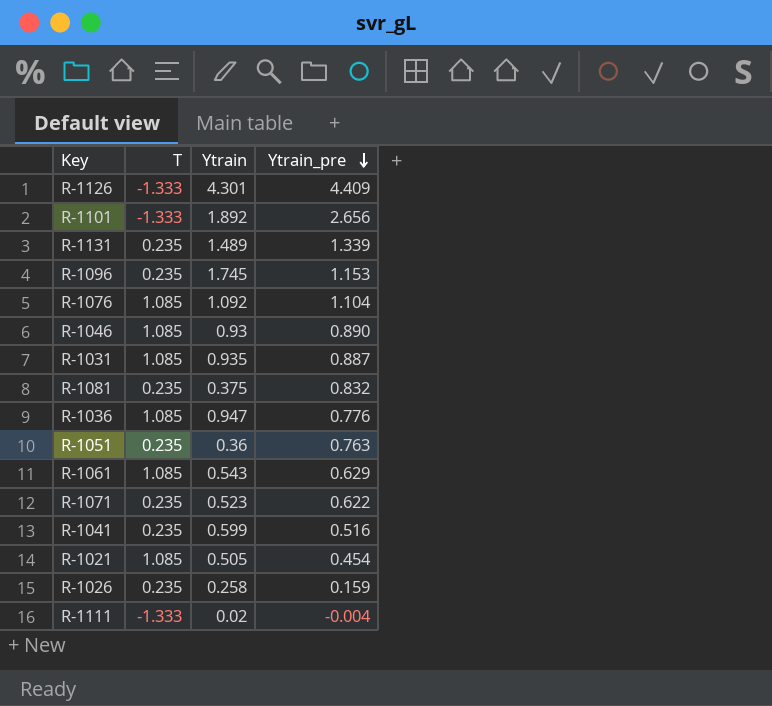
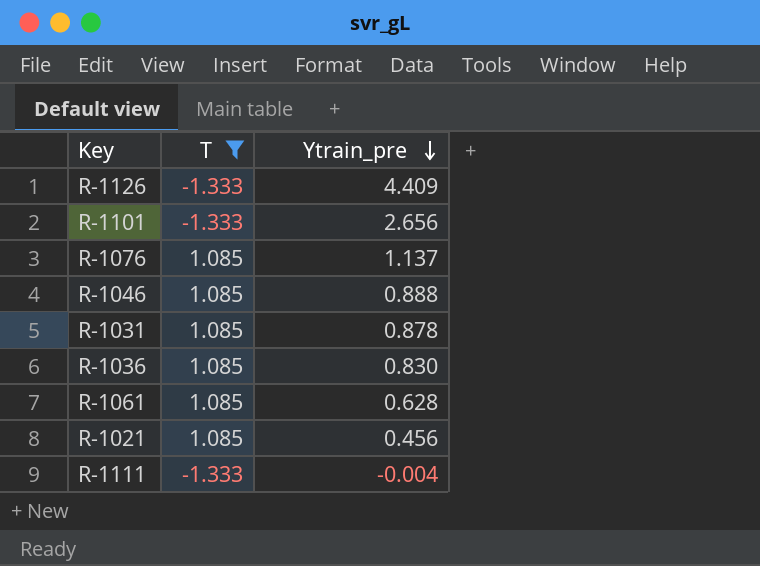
filter: none -> T != 0.235
column Ytrain | position: 3 -> none
R-1076 | Ytrain_pre: 1.104 -> 1.137
R-1046 | Ytrain_pre: 0.890 -> 0.888
R-1031 | Ytrain_pre: 0.887 -> 0.878
R-1036 | Ytrain_pre: 0.776 -> 0.830
R-1061 | Ytrain_pre: 0.629 -> 0.628
R-1021 | Ytrain_pre: 0.454 -> 0.456

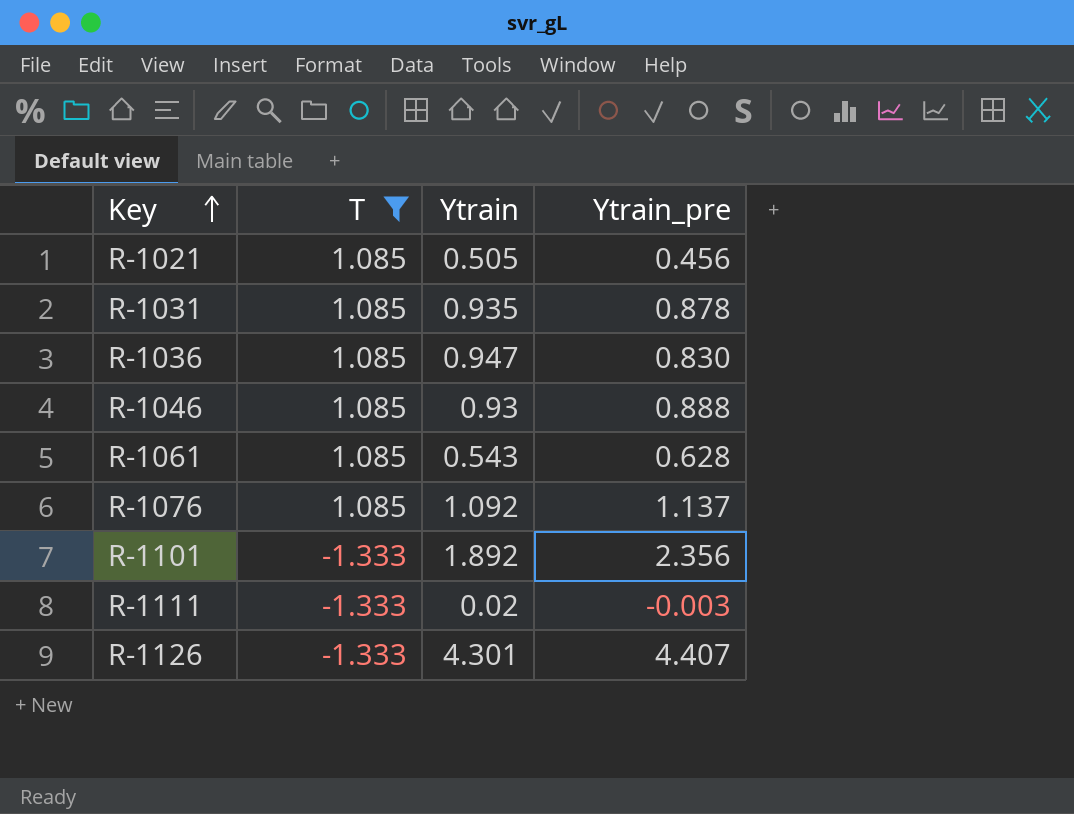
row order: Ytrain_pre descending -> Key ascending
column Ytrain | position: none -> 3
R-1101 | Ytrain_pre: 2.656 -> 2.356
R-1111 | Ytrain_pre: -0.004 -> -0.003
R-1126 | Ytrain_pre: 4.409 -> 4.407

